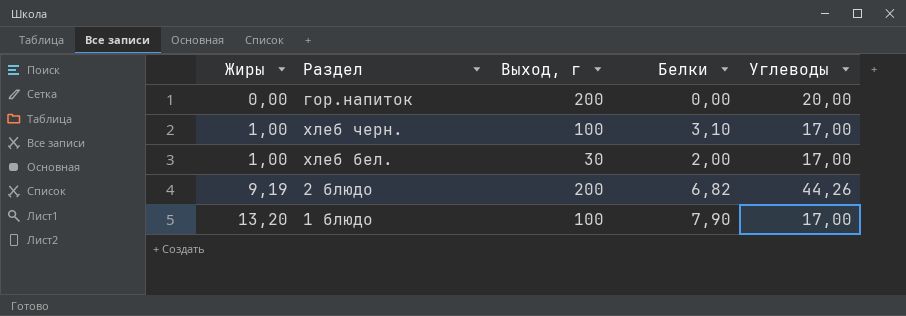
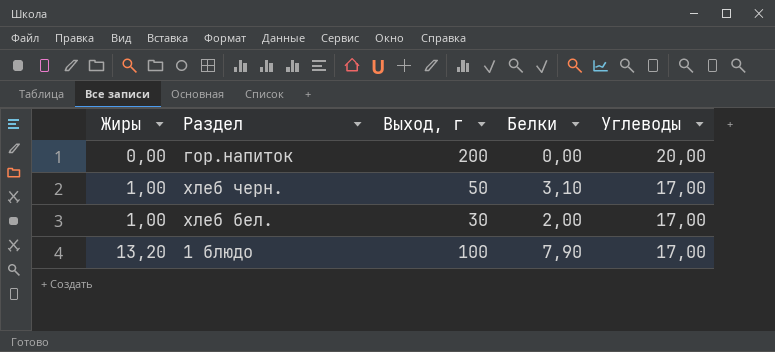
row 2 блюдо: 9,19 | 200 | 6,82 | 44,26 -> none
хлеб черн. | Выход, г: 100 -> 50

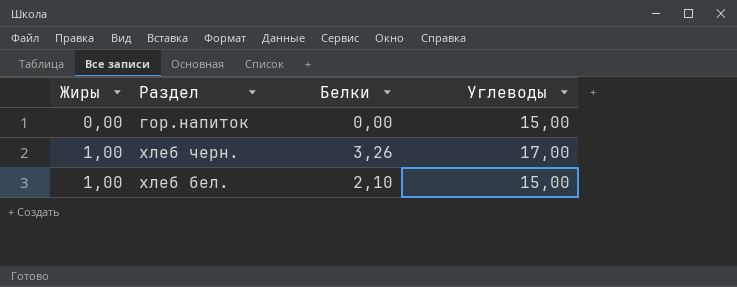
column Выход, г | position: 3 -> none
row 1 блюдо: 13,20 | 100 | 7,90 | 17,00 -> none
гор.напиток | Углеводы: 20,00 -> 15,00
хлеб черн. | Белки: 3,10 -> 3,26
хлеб бел. | Белки: 2,00 -> 2,10
хлеб бел. | Углеводы: 17,00 -> 15,00

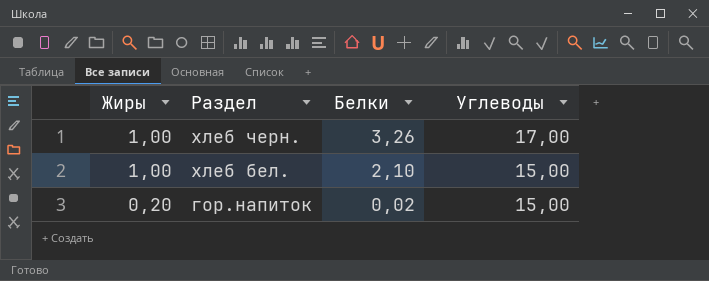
row order: Жиры ascending -> Жиры descending
гор.напиток | Жиры: 0,00 -> 0,20
гор.напиток | Белки: 0,00 -> 0,02

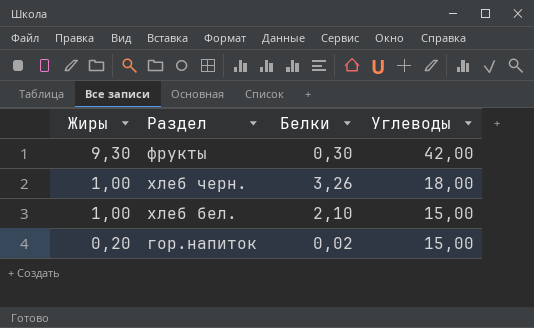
row фрукты: none -> 9,30 | 0,30 | 42,00
хлеб черн. | Углеводы: 17,00 -> 18,00

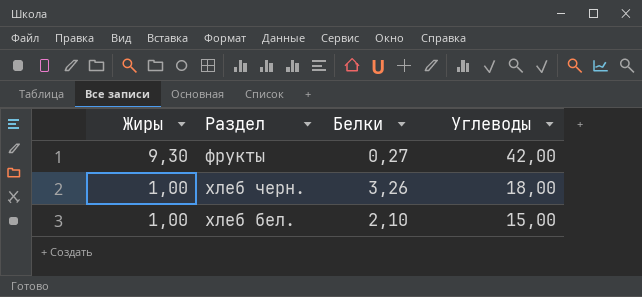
row гор.напиток: 0,20 | 0,02 | 15,00 -> none
фрукты | Белки: 0,30 -> 0,27

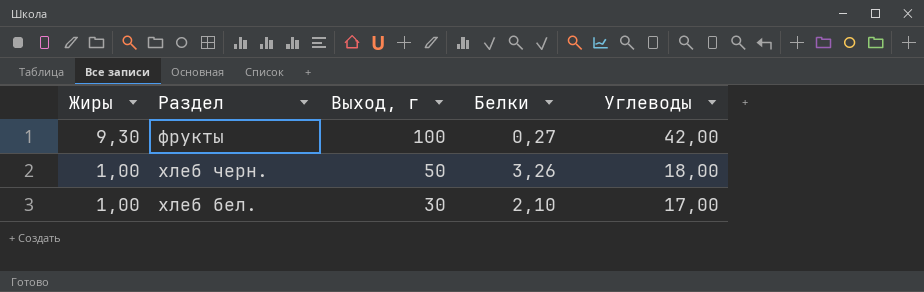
column Выход, г | position: none -> 3
хлеб бел. | Углеводы: 15,00 -> 17,00

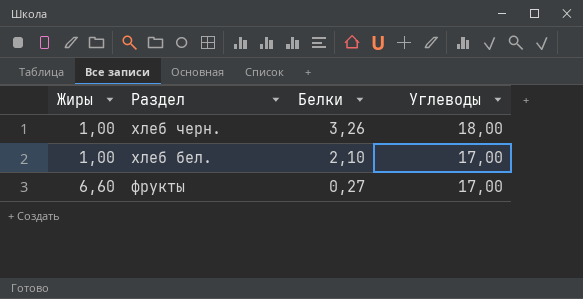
row order: Жиры descending -> Жиры ascending
column Выход, г | position: 3 -> none
фрукты | Жиры: 9,30 -> 6,60
фрукты | Углеводы: 42,00 -> 17,00

